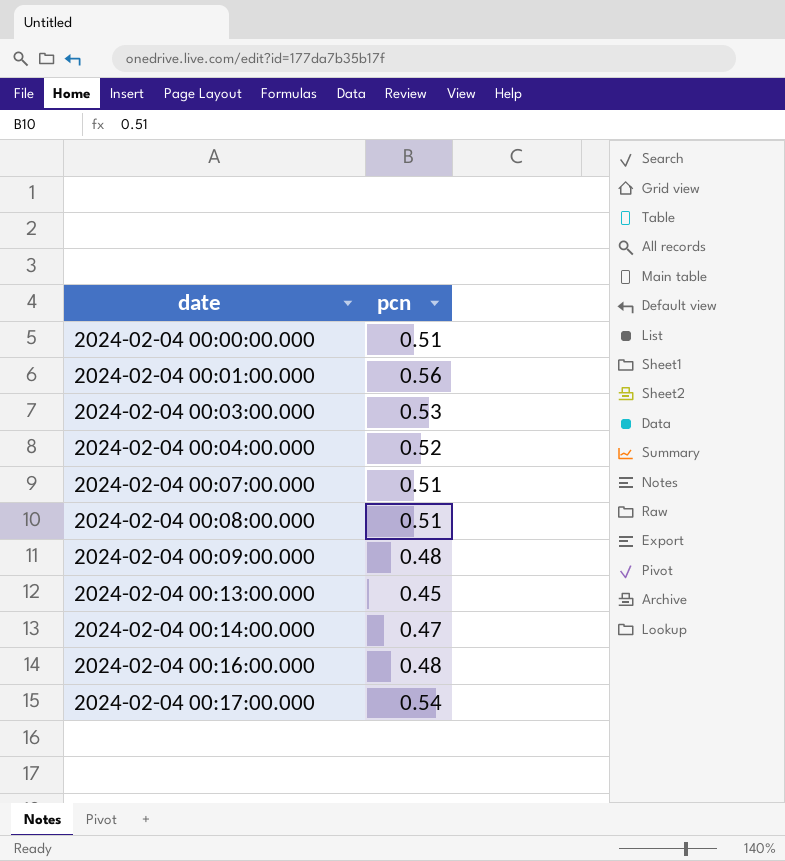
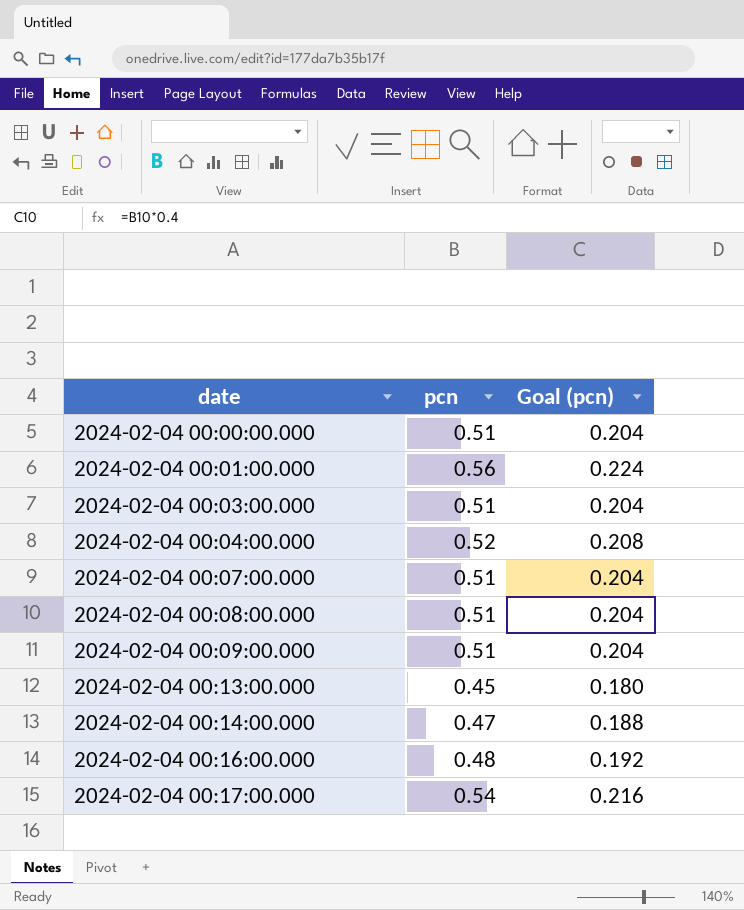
column Goal (pcn) | formula: none -> [pcn] * 0.4
2024-02-04 00:03:00.000 | pcn: 0.53 -> 0.51
2024-02-04 00:09:00.000 | pcn: 0.48 -> 0.51

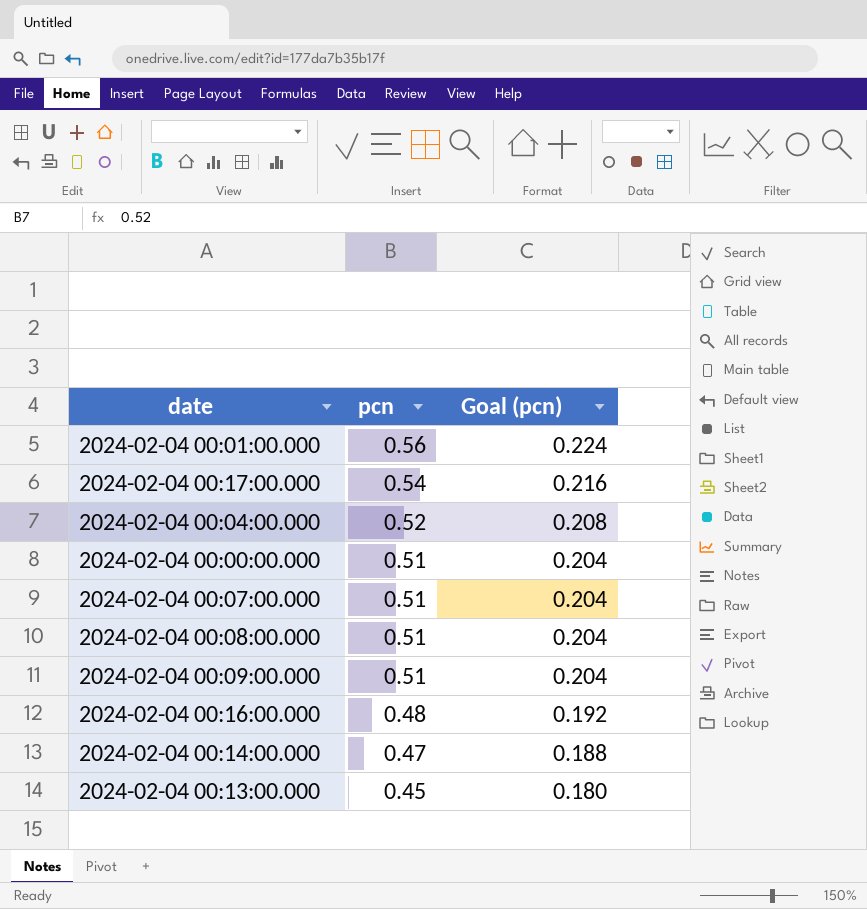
row order: date ascending -> pcn descending
row 2024-02-04 00:03:00.000: 0.51 | 0.204 -> none

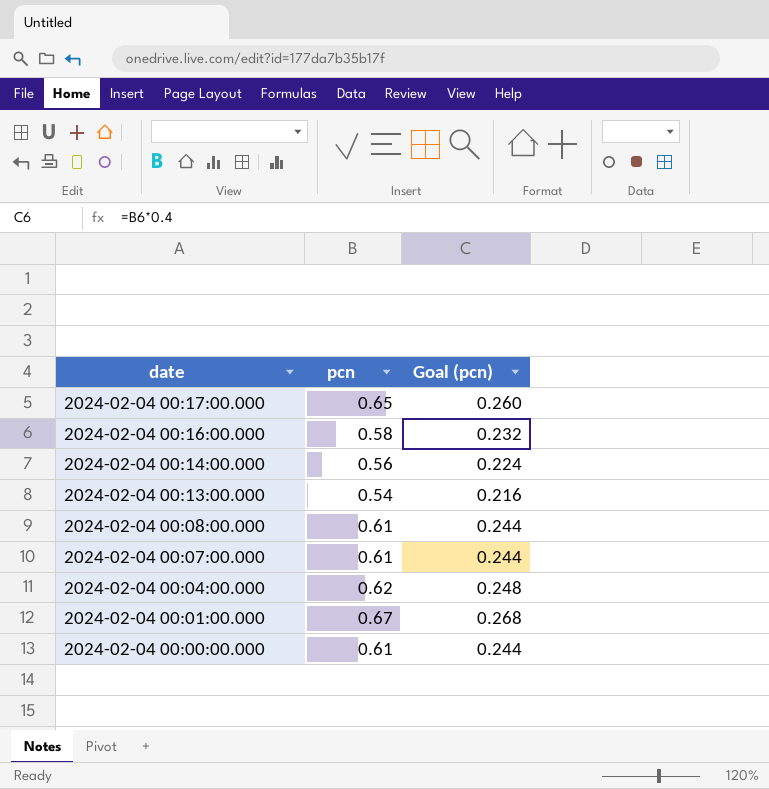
row order: pcn descending -> date descending
row 2024-02-04 00:09:00.000: 0.51 | 0.204 -> none
2024-02-04 00:17:00.000 | pcn: 0.54 -> 0.65
2024-02-04 00:17:00.000 | Goal (pcn): 0.216 -> 0.260
2024-02-04 00:16:00.000 | pcn: 0.48 -> 0.58
2024-02-04 00:16:00.000 | Goal (pcn): 0.192 -> 0.232
2024-02-04 00:14:00.000 | pcn: 0.47 -> 0.56
2024-02-04 00:14:00.000 | Goal (pcn): 0.188 -> 0.224
2024-02-04 00:13:00.000 | pcn: 0.45 -> 0.54
2024-02-04 00:13:00.000 | Goal (pcn): 0.180 -> 0.216
2024-02-04 00:08:00.000 | pcn: 0.51 -> 0.61
2024-02-04 00:08:00.000 | Goal (pcn): 0.204 -> 0.244
2024-02-04 00:07:00.000 | pcn: 0.51 -> 0.61
2024-02-04 00:07:00.000 | Goal (pcn): 0.204 -> 0.244
2024-02-04 00:04:00.000 | pcn: 0.52 -> 0.62
2024-02-04 00:04:00.000 | Goal (pcn): 0.208 -> 0.248
2024-02-04 00:01:00.000 | pcn: 0.56 -> 0.67
2024-02-04 00:01:00.000 | Goal (pcn): 0.224 -> 0.268
2024-02-04 00:00:00.000 | pcn: 0.51 -> 0.61
2024-02-04 00:00:00.000 | Goal (pcn): 0.204 -> 0.244

